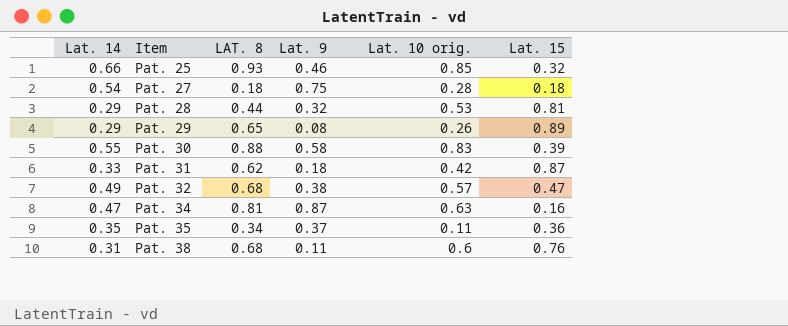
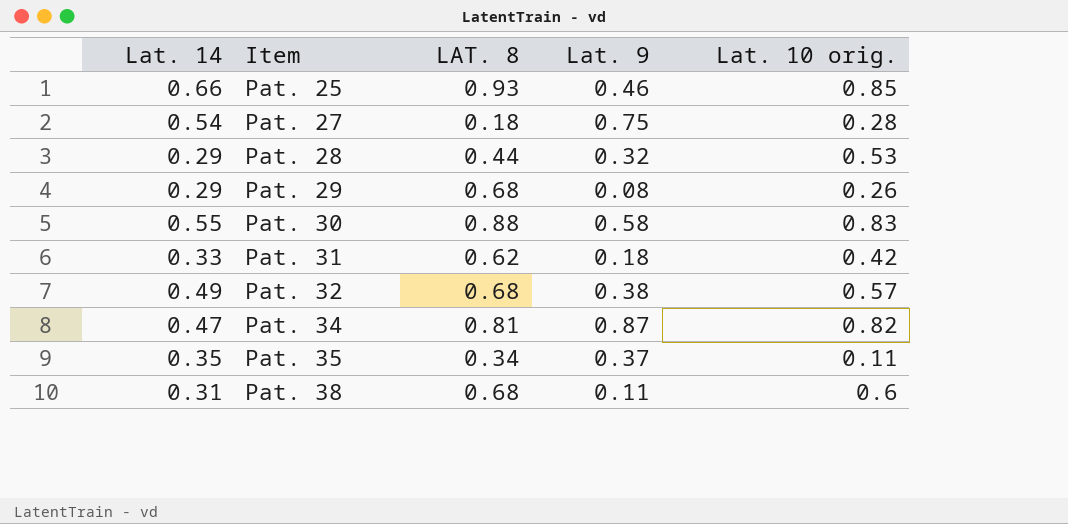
column Lat. 15 | position: 6 -> none
Pat. 29 | LAT. 8: 0.65 -> 0.68
Pat. 34 | Lat. 10 orig.: 0.63 -> 0.82

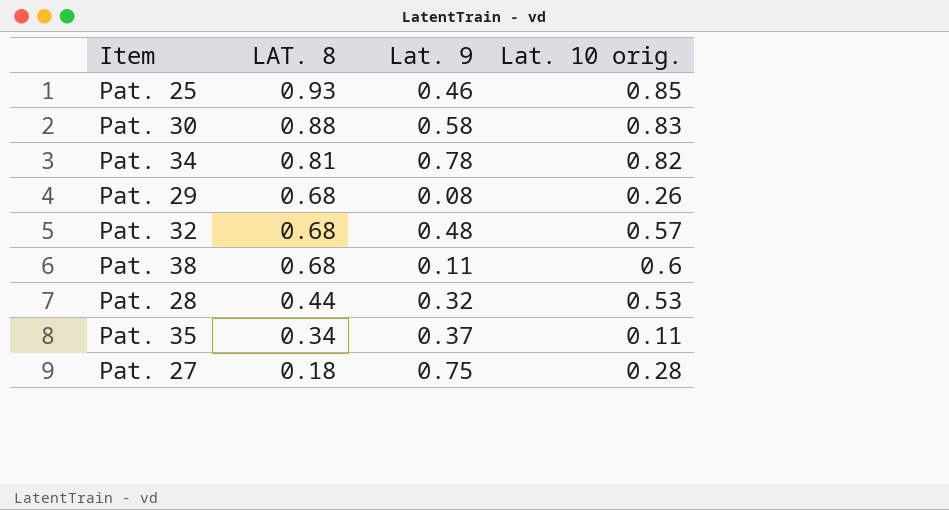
row order: Item ascending -> LAT. 8 descending
column Lat. 14 | position: 1 -> none
row Pat. 31: 0.33 | 0.62 | 0.18 | 0.42 -> none
Pat. 34 | Lat. 9: 0.87 -> 0.78
Pat. 32 | Lat. 9: 0.38 -> 0.48

